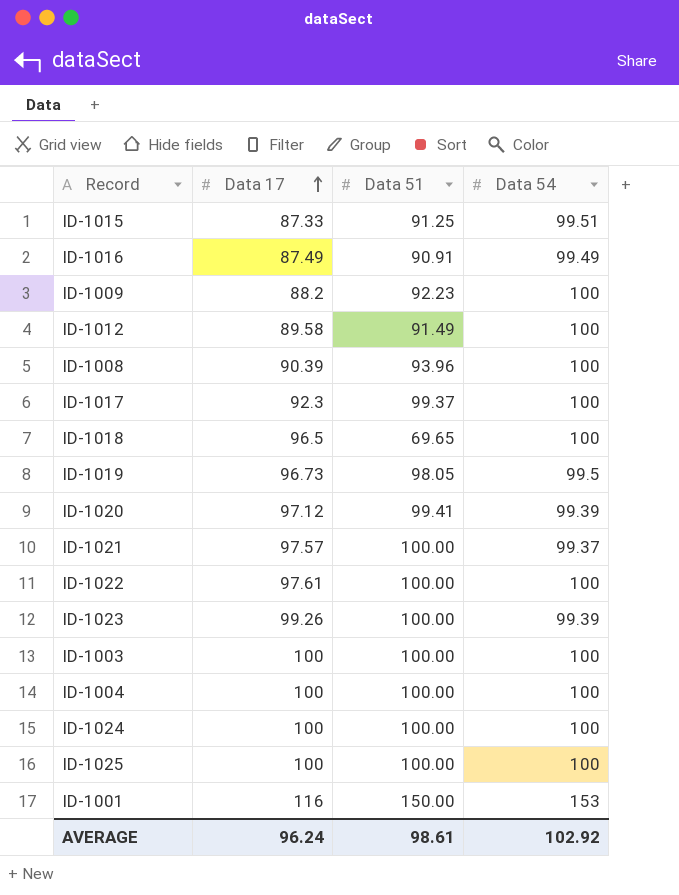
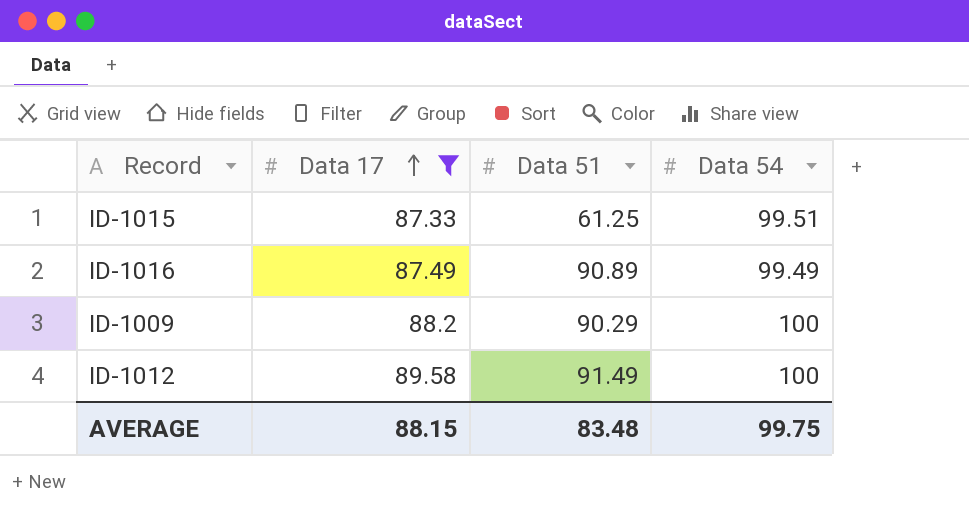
filter: none -> Data 17 <= 89.58
ID-1015 | Data 51: 91.25 -> 61.25
ID-1016 | Data 51: 90.91 -> 90.89
ID-1009 | Data 51: 92.23 -> 90.29
AVERAGE | Data 17: 96.24 -> 88.15
AVERAGE | Data 51: 98.61 -> 83.48
AVERAGE | Data 54: 102.92 -> 99.75

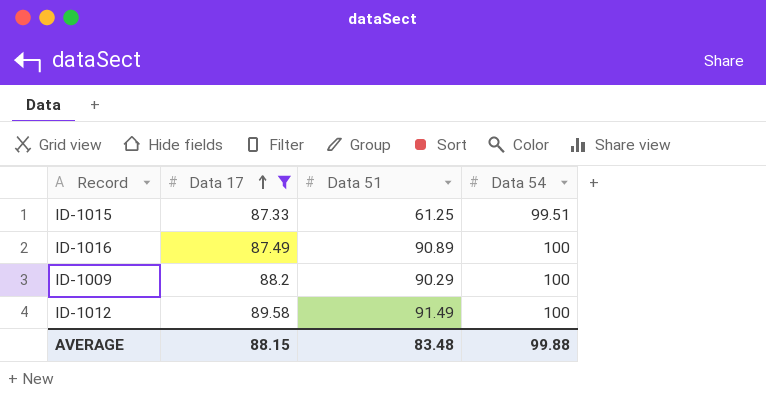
ID-1016 | Data 54: 99.49 -> 100
AVERAGE | Data 54: 99.75 -> 99.88

